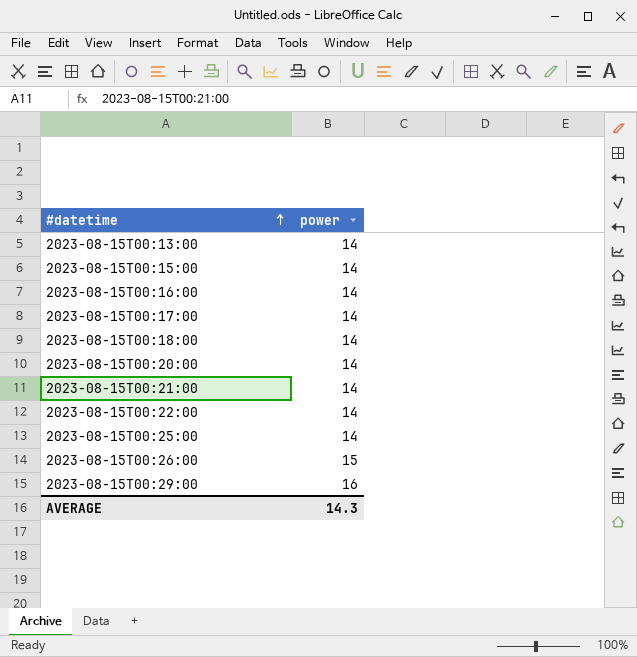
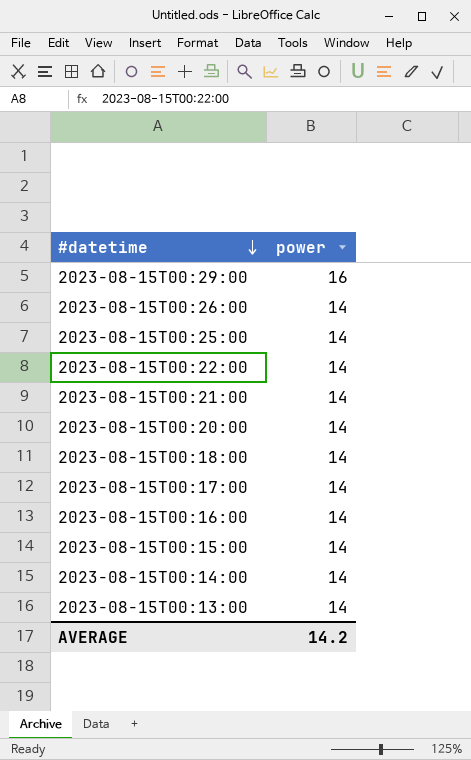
row order: #datetime ascending -> #datetime descending
2023-08-15T00:26:00 | power: 15 -> 14
row 2023-08-15T00:14:00: none -> 14
AVERAGE | power: 14.3 -> 14.2

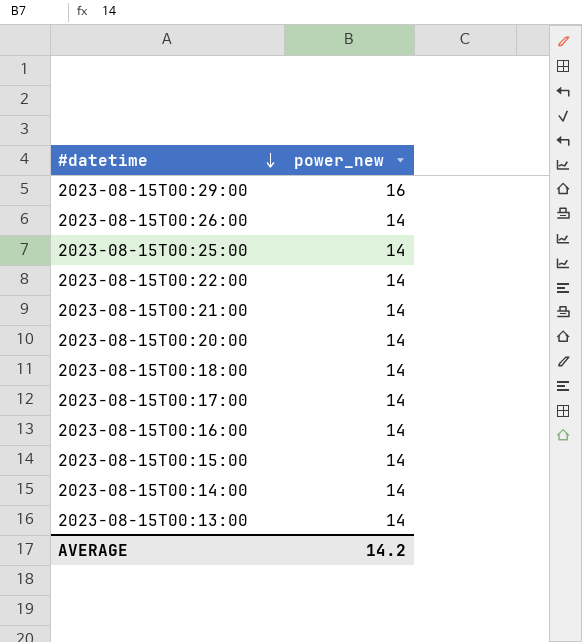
column name: power -> power_new

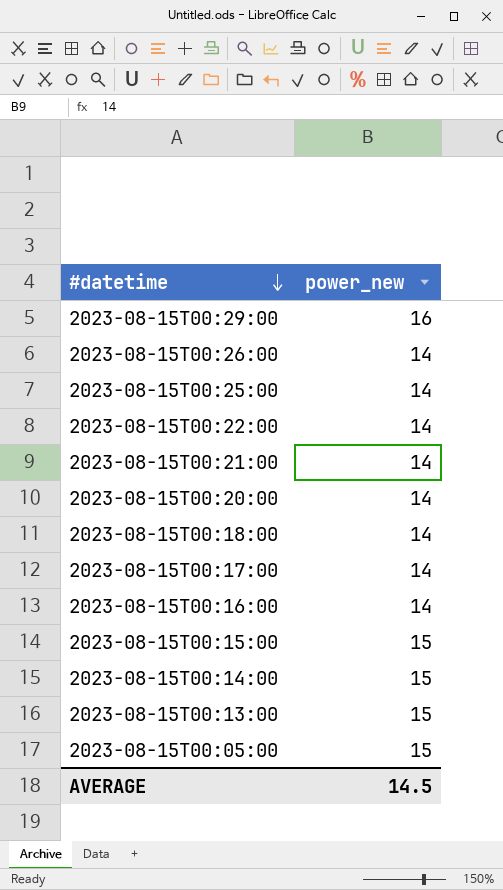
2023-08-15T00:15:00 | power_new: 14 -> 15
2023-08-15T00:14:00 | power_new: 14 -> 15
2023-08-15T00:13:00 | power_new: 14 -> 15
row 2023-08-15T00:05:00: none -> 15
AVERAGE | power_new: 14.2 -> 14.5

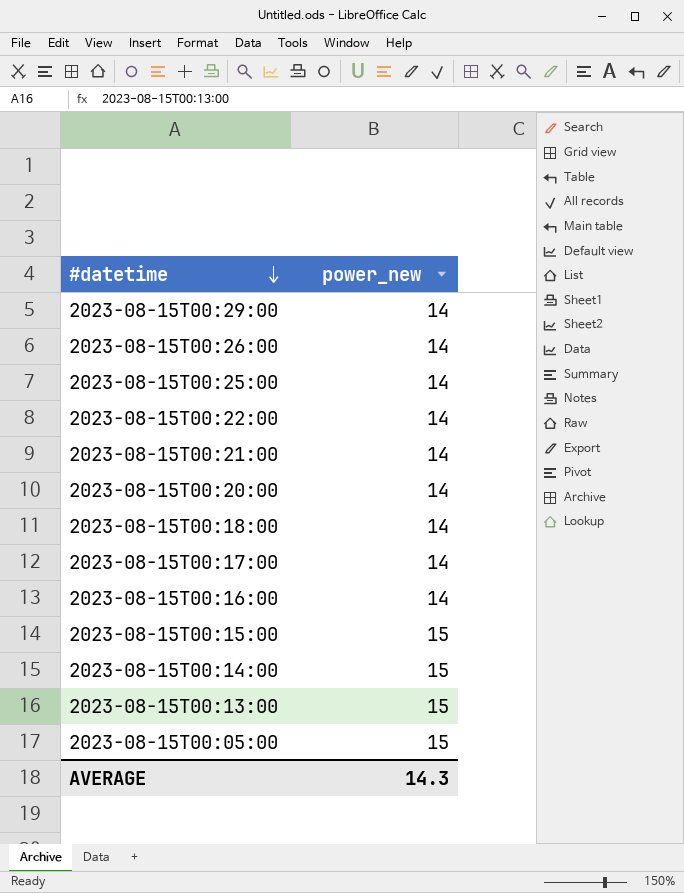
2023-08-15T00:29:00 | power_new: 16 -> 14
AVERAGE | power_new: 14.5 -> 14.3

